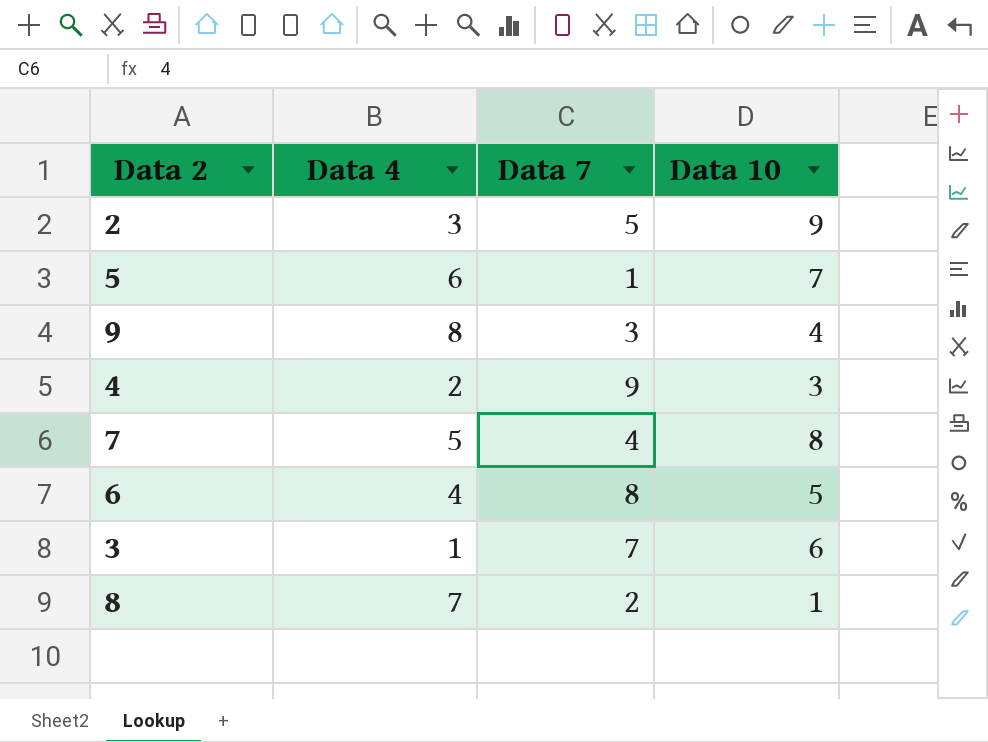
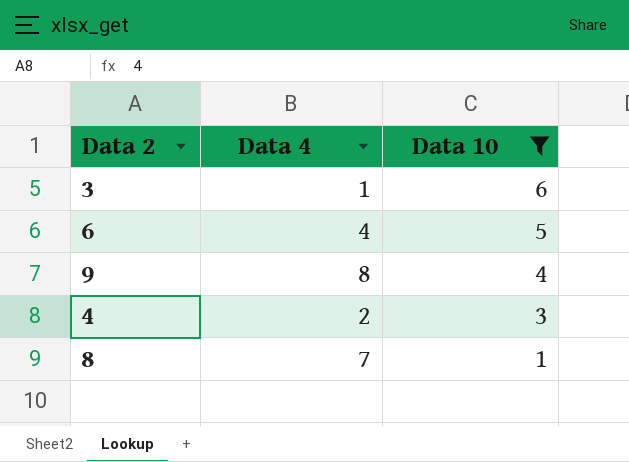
filter: none -> Data 10 <= 6
row order: none -> Data 10 descending
column Data 7 | position: 3 -> none

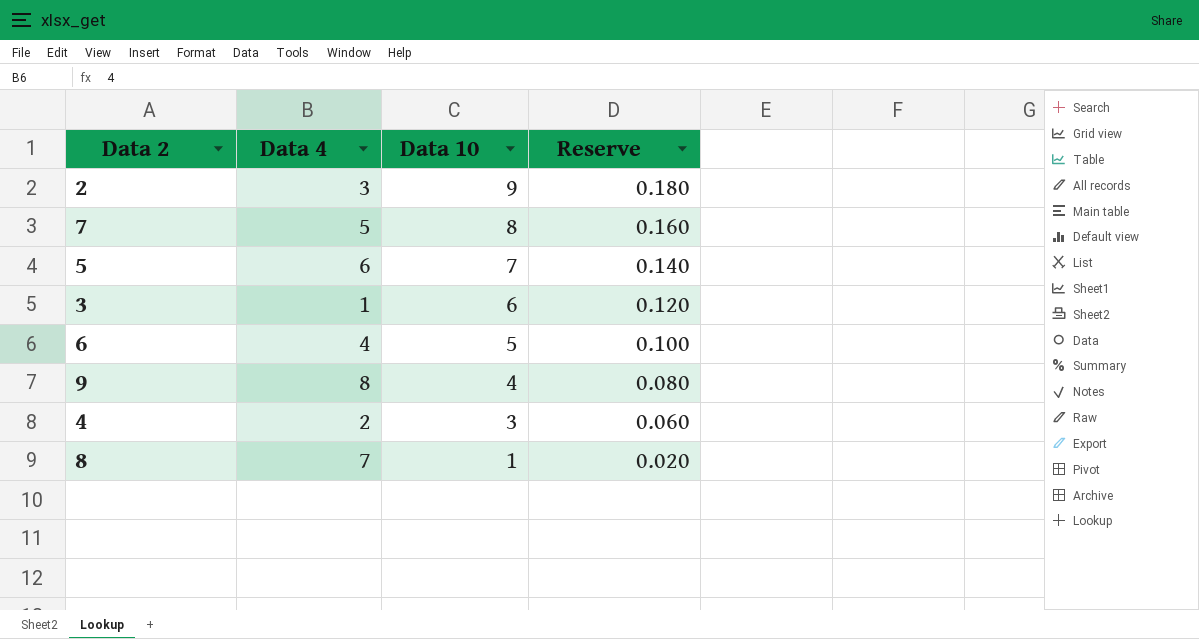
filter: Data 10 <= 6 -> none
column Reserve | formula: none -> [Data 10] * 0.02

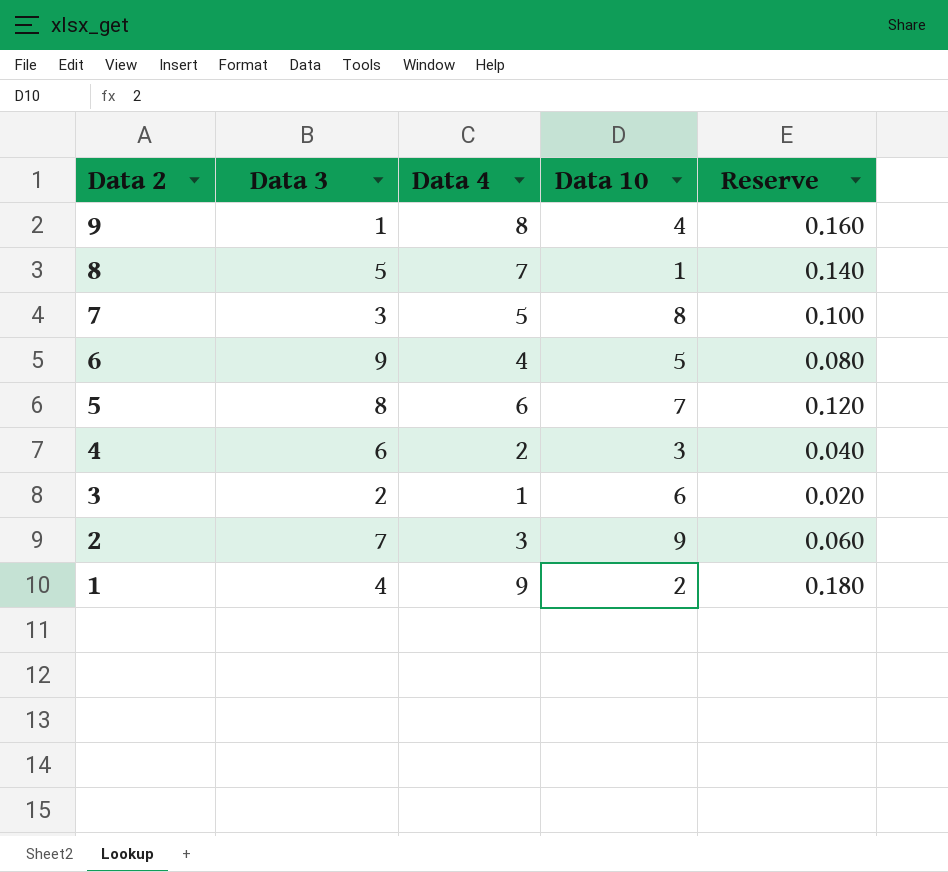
row order: Data 10 descending -> Data 2 descending
column Data 3 | position: none -> 2
column Reserve | formula: [Data 10] * 0.02 -> [Data 4] * 0.02
row 1: none -> 4 | 9 | 2 | 0.180

